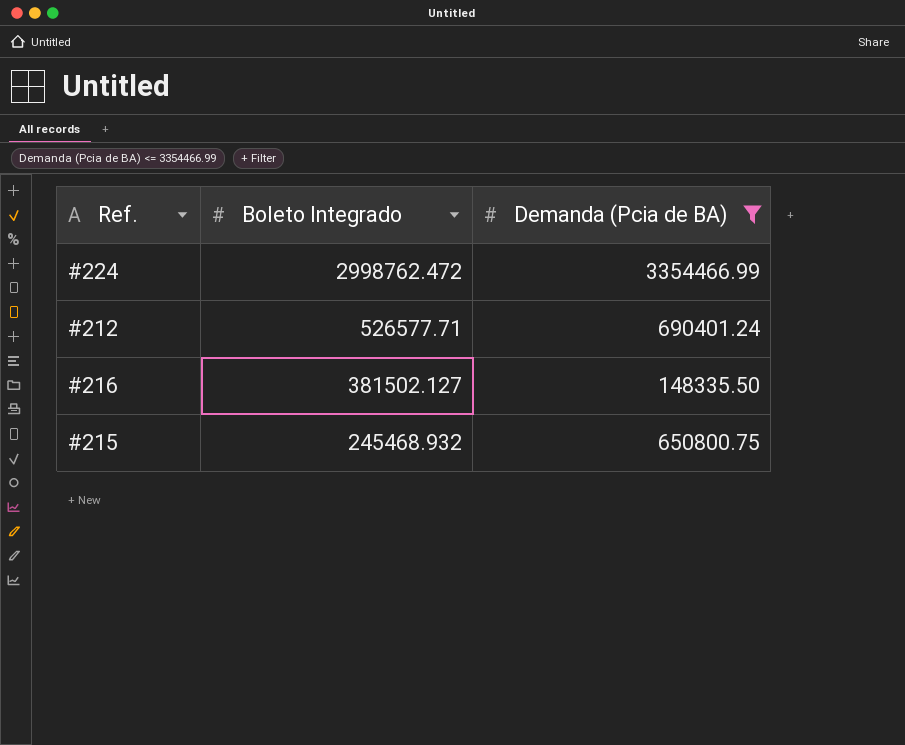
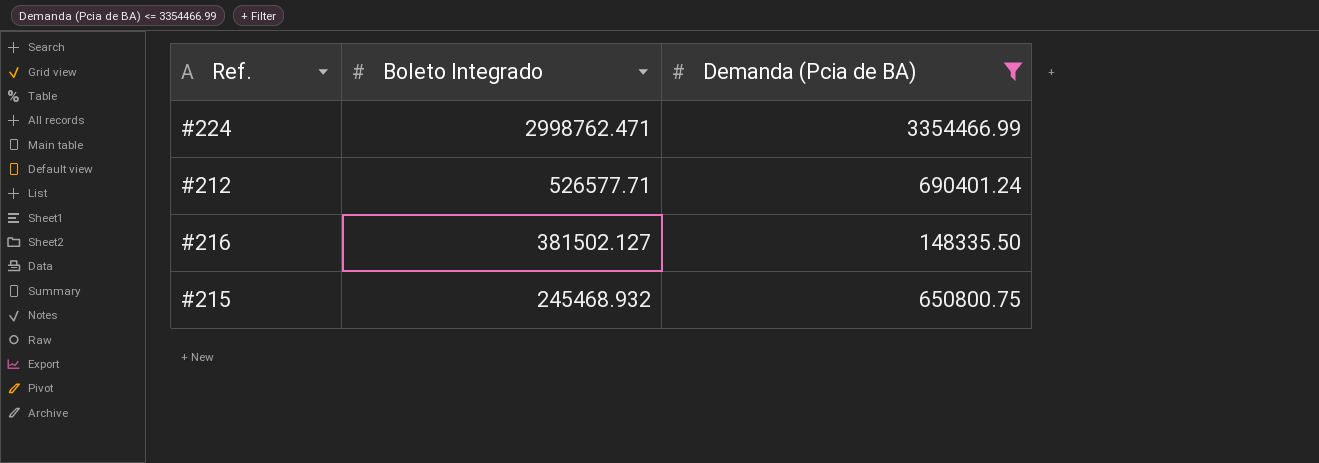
#224 | Boleto Integrado: 2998762.472 -> 2998762.471

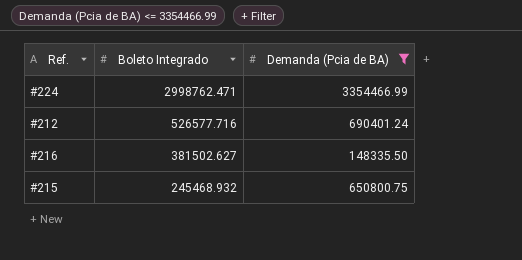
#212 | Boleto Integrado: 526577.71 -> 526577.716
#216 | Boleto Integrado: 381502.127 -> 381502.627

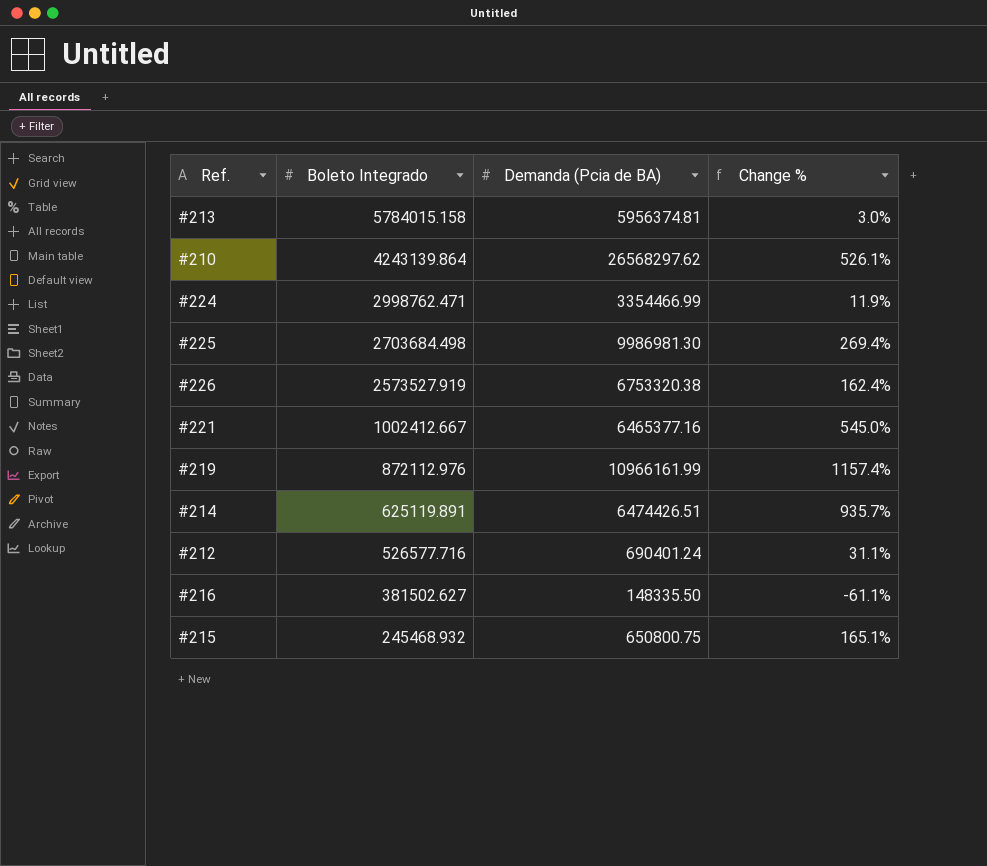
filter: Demanda (Pcia de BA) <= 3354466.99 -> none
column Change % | formula: none -> ([Demanda (Pcia de BA)] - [Boleto Integrado]) / [Boleto Integrado]

